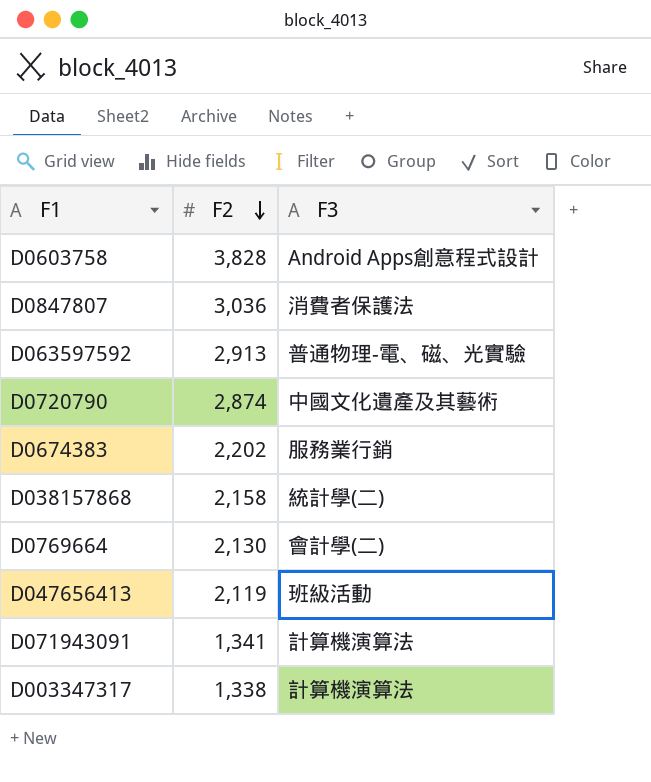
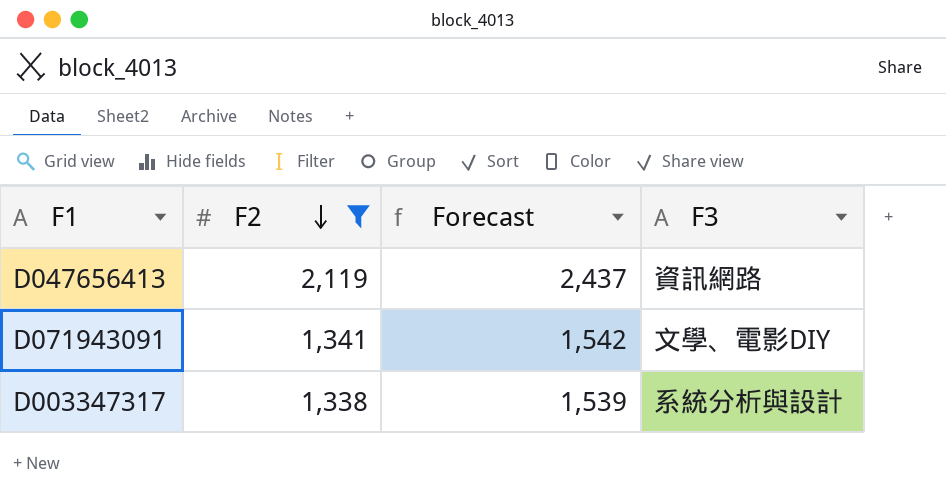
filter: none -> F2 <= 2,119
column Forecast | formula: none -> [F2] * 1.15
D047656413 | F3: 班級活動 -> 資訊網路
D071943091 | F3: 計算機演算法 -> 文學、電影DIY
D003347317 | F3: 計算機演算法 -> 系統分析與設計

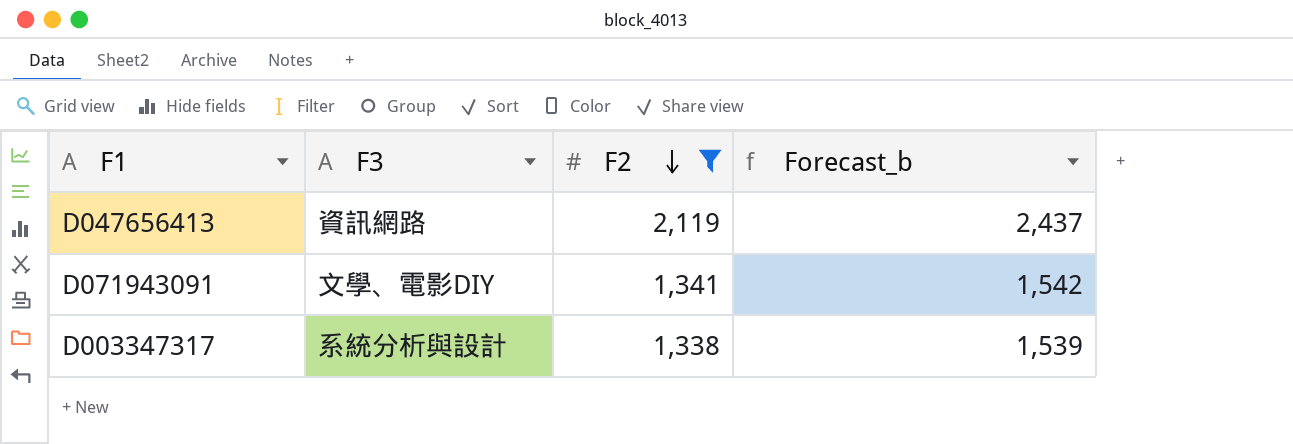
column F3 | position: 4 -> 2
column name: Forecast -> Forecast_b

